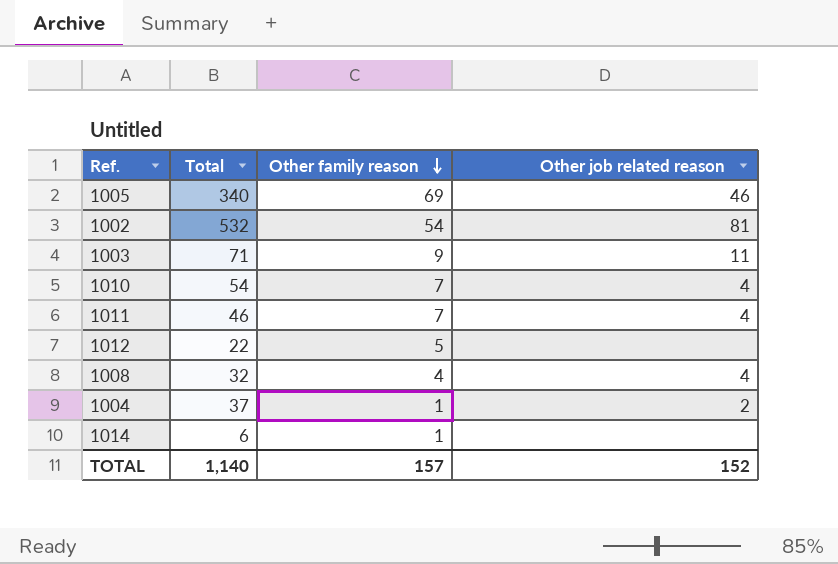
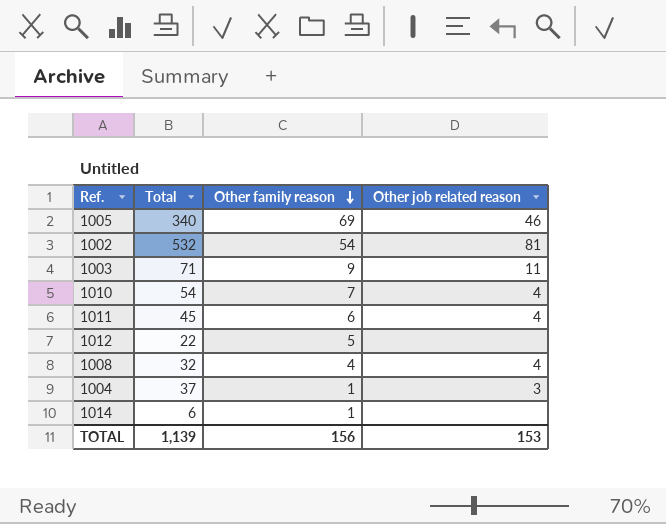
1011 | Total: 46 -> 45
1011 | Other family reason: 7 -> 6
1004 | Other job related reason: 2 -> 3
TOTAL | Total: 1,140 -> 1,139
TOTAL | Other family reason: 157 -> 156
TOTAL | Other job related reason: 152 -> 153

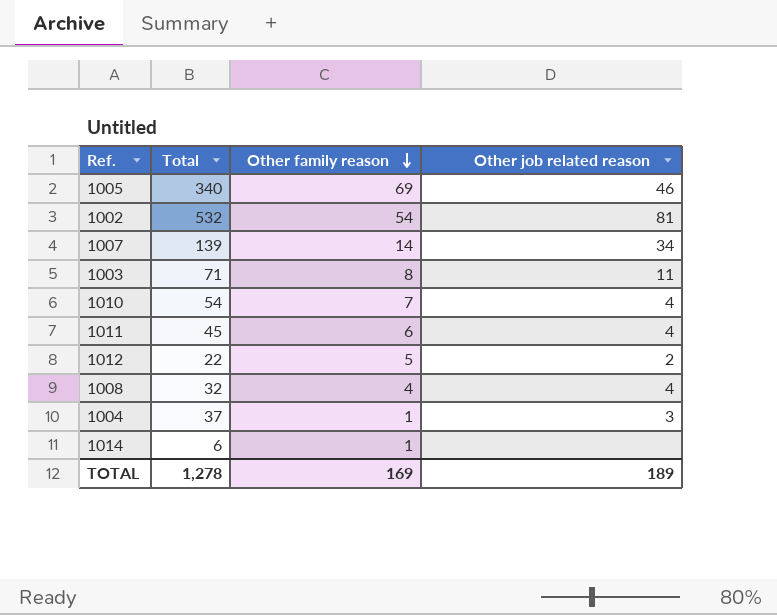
row 1007: none -> 139 | 14 | 34
1003 | Other family reason: 9 -> 8
1012 | Other job related reason: none -> 2
TOTAL | Total: 1,139 -> 1,278
TOTAL | Other family reason: 156 -> 169
TOTAL | Other job related reason: 153 -> 189

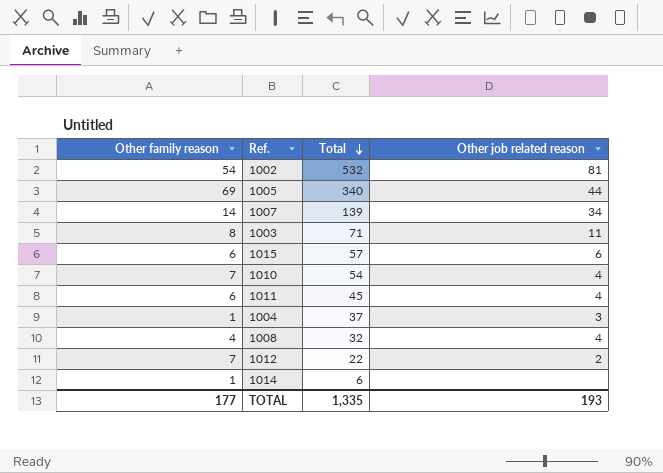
row order: Other family reason descending -> Total descending
column Other family reason | position: 3 -> 1
1005 | Other job related reason: 46 -> 44
row 1015: none -> 6 | 57 | 6
1012 | Other family reason: 5 -> 7
TOTAL | Other family reason: 169 -> 177
TOTAL | Total: 1,278 -> 1,335
TOTAL | Other job related reason: 189 -> 193

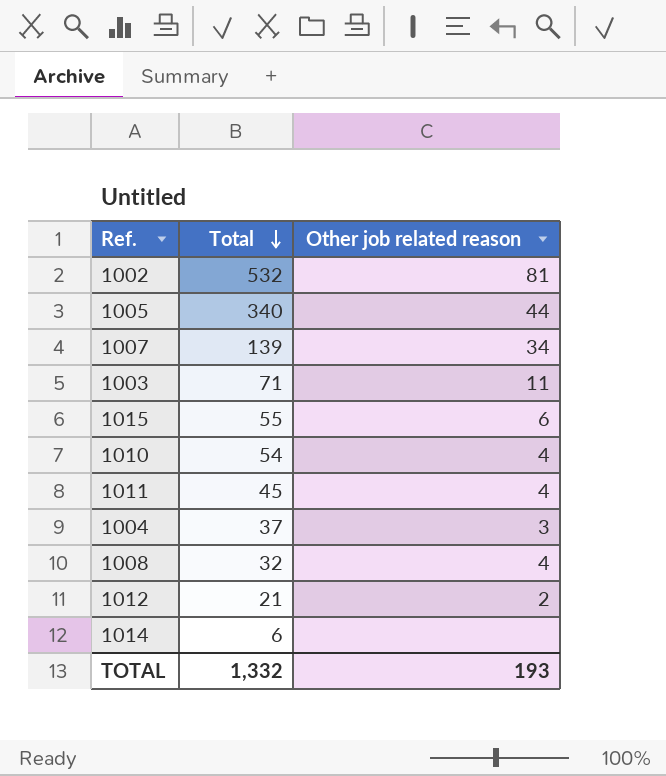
column Other family reason | position: 1 -> none
1015 | Total: 57 -> 55
1012 | Total: 22 -> 21
TOTAL | Total: 1,335 -> 1,332

